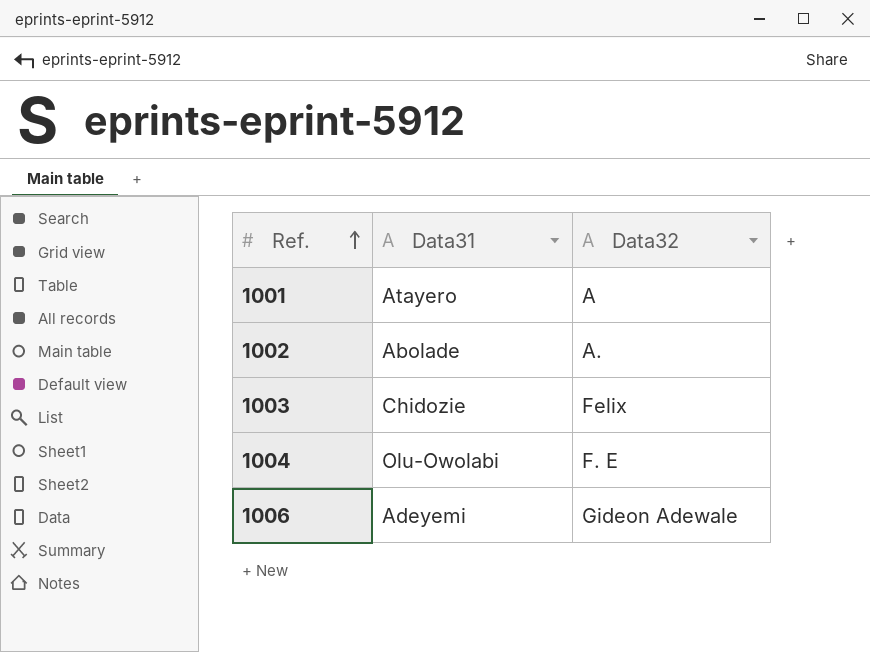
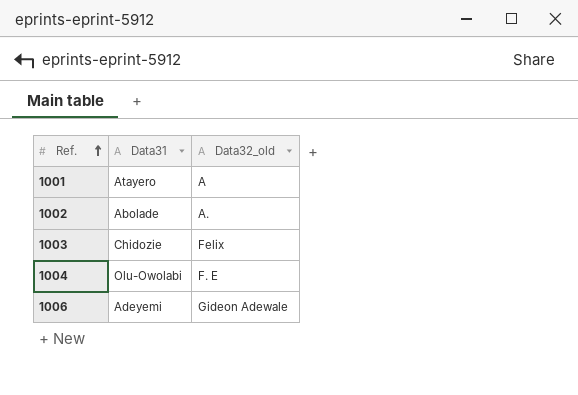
column name: Data32 -> Data32_old

